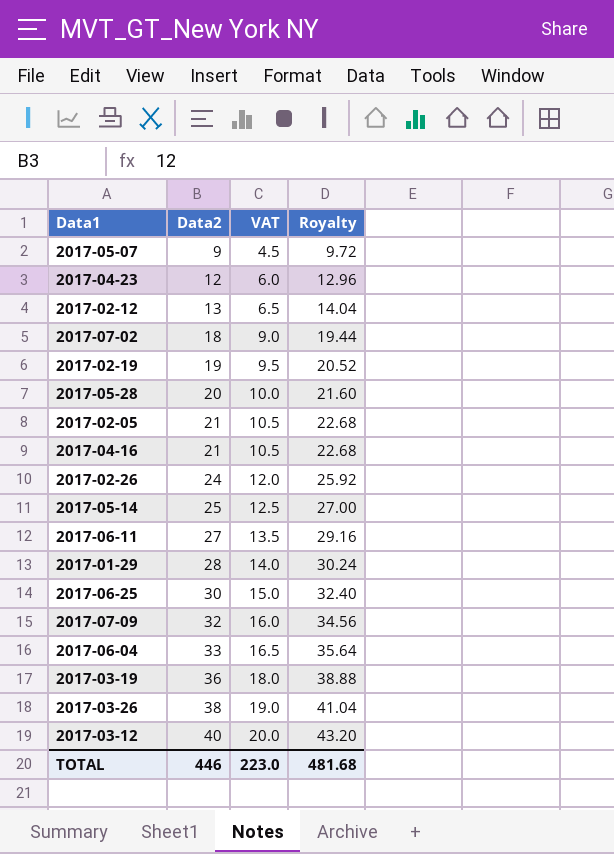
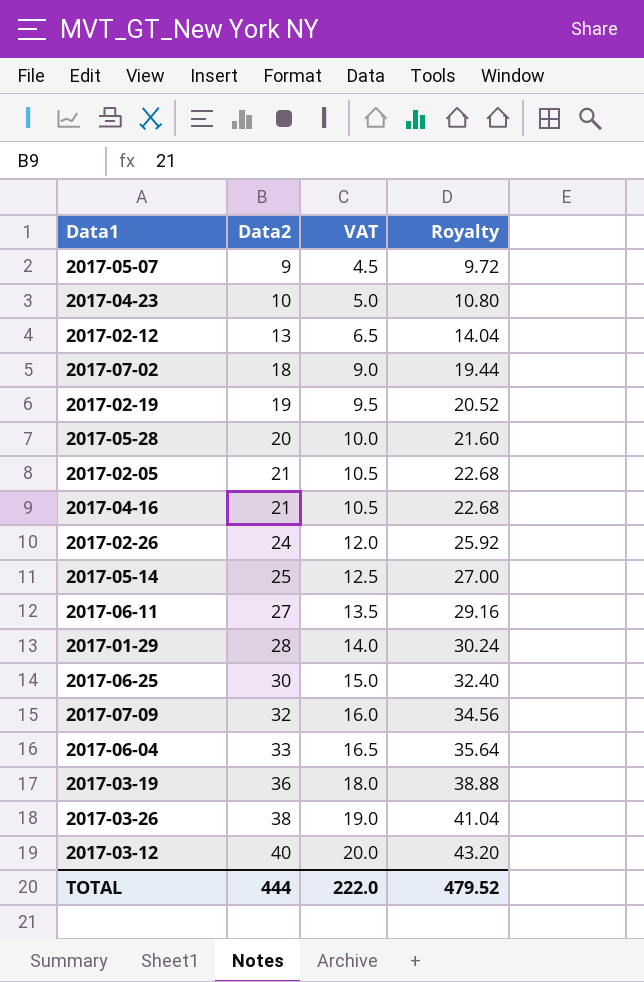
2017-04-23 | Data2: 12 -> 10
2017-04-23 | VAT: 6.0 -> 5.0
2017-04-23 | Royalty: 12.96 -> 10.80
TOTAL | Data2: 446 -> 444
TOTAL | VAT: 223.0 -> 222.0
TOTAL | Royalty: 481.68 -> 479.52

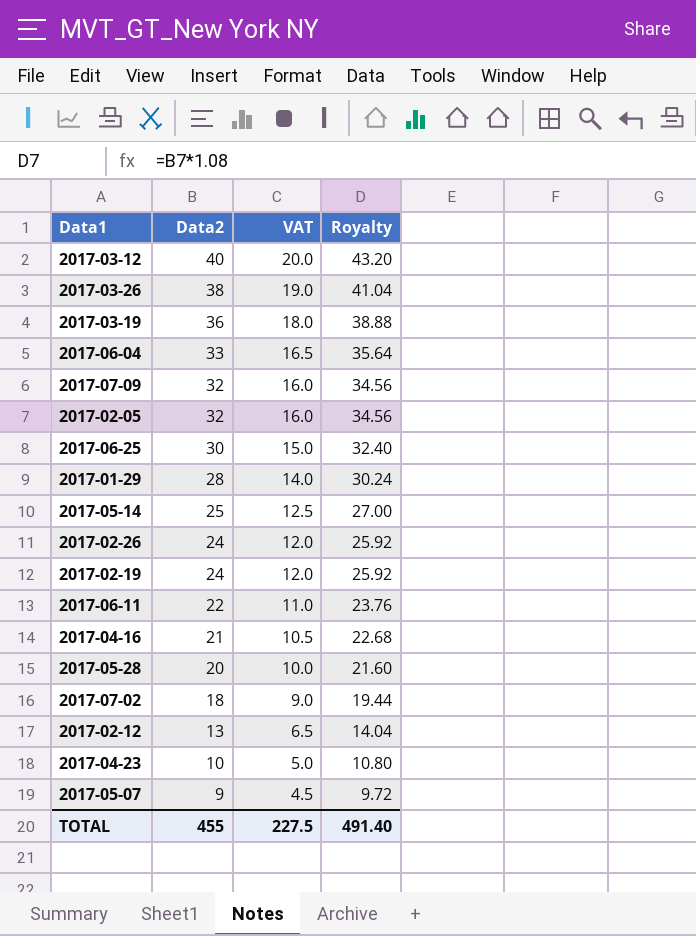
row order: Data2 ascending -> Data2 descending
2017-02-05 | Data2: 21 -> 32
2017-02-05 | VAT: 10.5 -> 16.0
2017-02-05 | Royalty: 22.68 -> 34.56
2017-02-19 | Data2: 19 -> 24
2017-02-19 | VAT: 9.5 -> 12.0
2017-02-19 | Royalty: 20.52 -> 25.92
2017-06-11 | Data2: 27 -> 22
2017-06-11 | VAT: 13.5 -> 11.0
2017-06-11 | Royalty: 29.16 -> 23.76
TOTAL | Data2: 444 -> 455
TOTAL | VAT: 222.0 -> 227.5
TOTAL | Royalty: 479.52 -> 491.40

